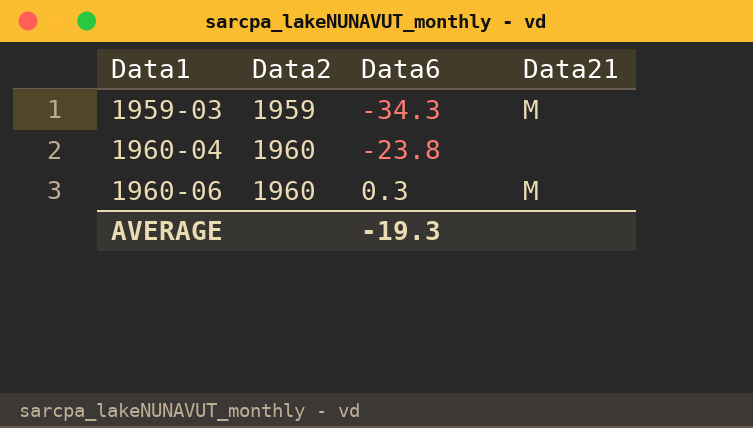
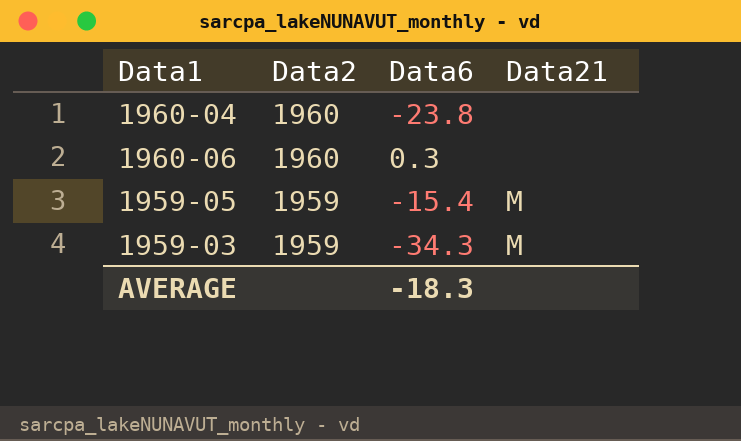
row order: Data1 ascending -> Data2 descending
1960-06 | Data21: M -> none
row 1959-05: none -> 1959 | -15.4 | M
AVERAGE | Data6: -19.3 -> -18.3

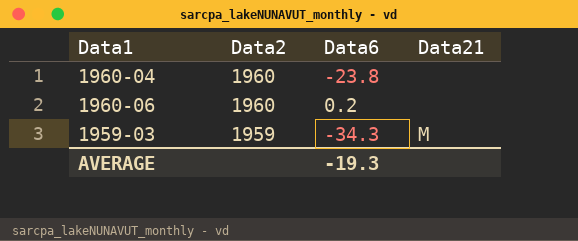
row 1959-05: 1959 | -15.4 | M -> none
1960-06 | Data6: 0.3 -> 0.2
AVERAGE | Data6: -18.3 -> -19.3

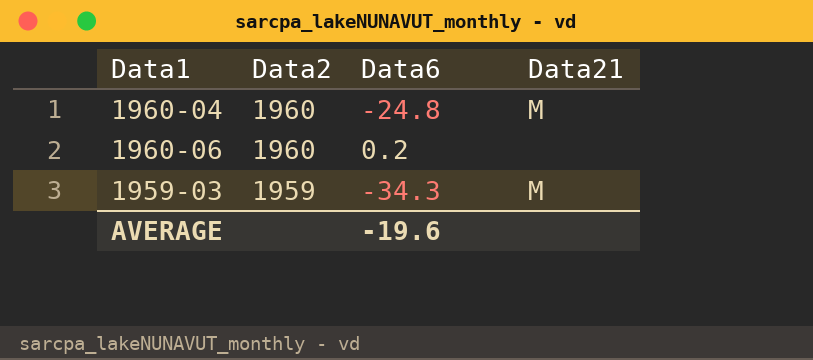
1960-04 | Data6: -23.8 -> -24.8
1960-04 | Data21: none -> M
AVERAGE | Data6: -19.3 -> -19.6

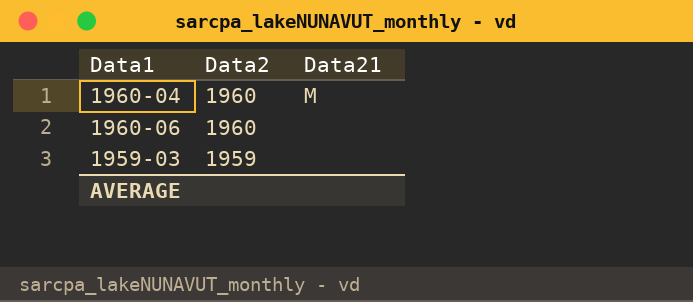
column Data6 | position: 3 -> none
1959-03 | Data21: M -> none

